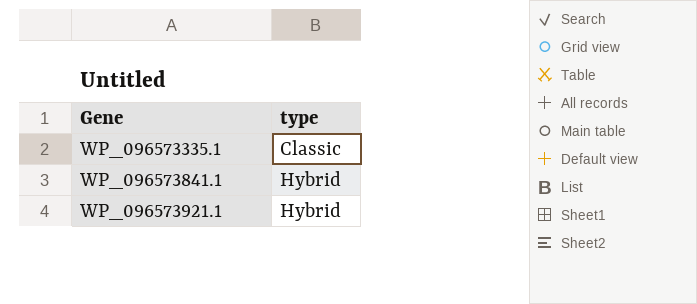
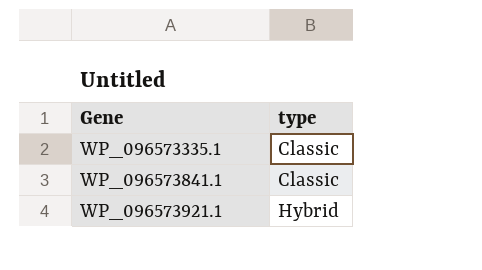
WP_096573841.1 | type: Hybrid -> Classic

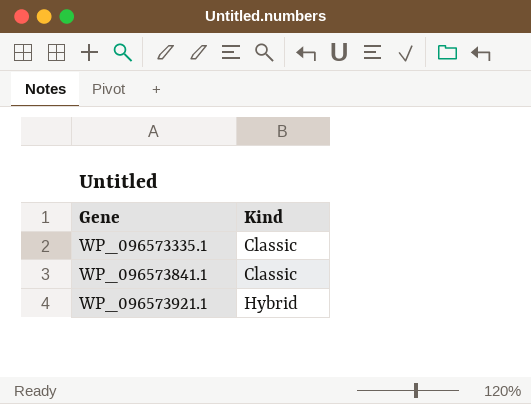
column name: type -> Kind

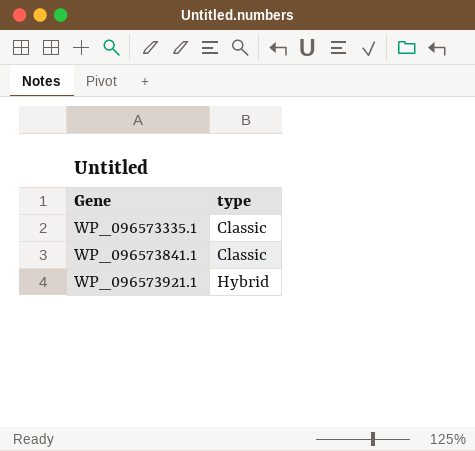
column name: Kind -> type

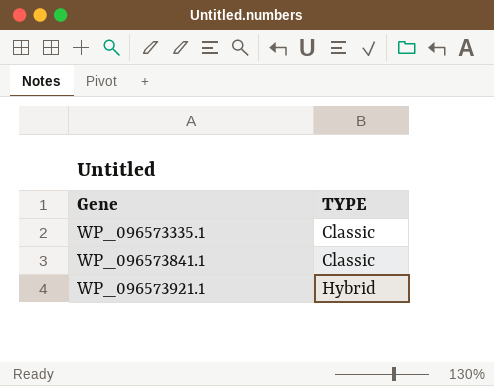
column name: type -> TYPE

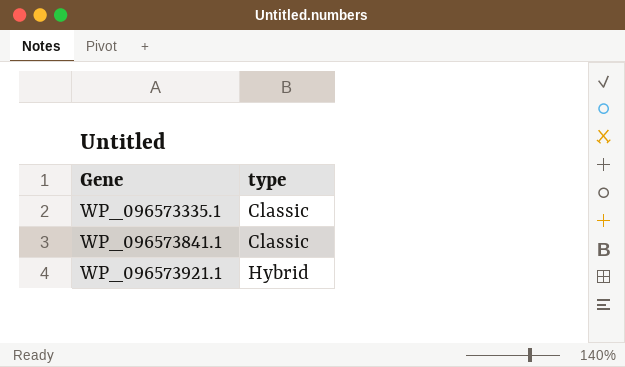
column name: TYPE -> type

